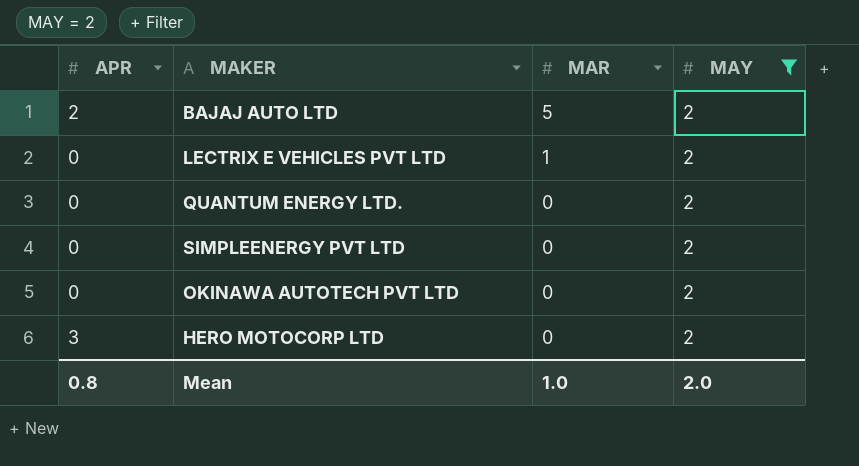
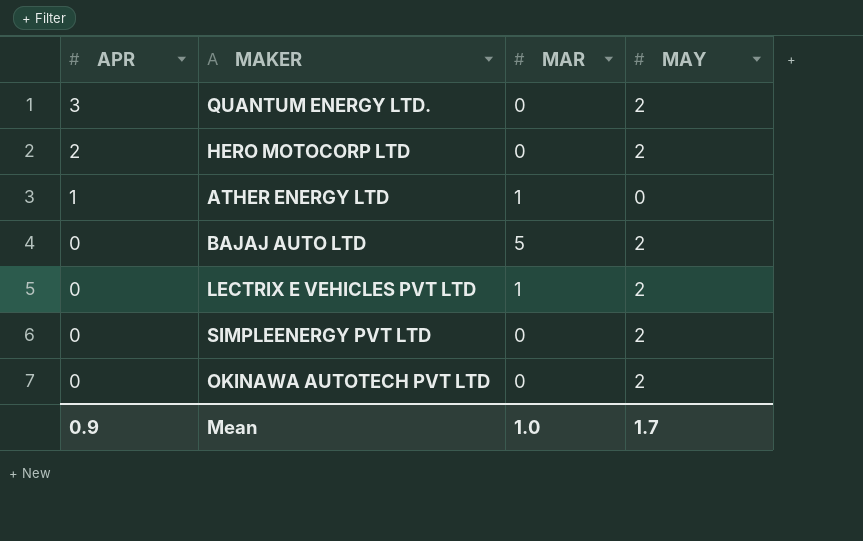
filter: MAY = 2 -> none
row order: MAR descending -> APR descending
QUANTUM ENERGY LTD. | APR: 0 -> 3
HERO MOTOCORP LTD | APR: 3 -> 2
BAJAJ AUTO LTD | APR: 2 -> 0
Mean | APR: 0.8 -> 0.9
Mean | MAY: 2.0 -> 1.7

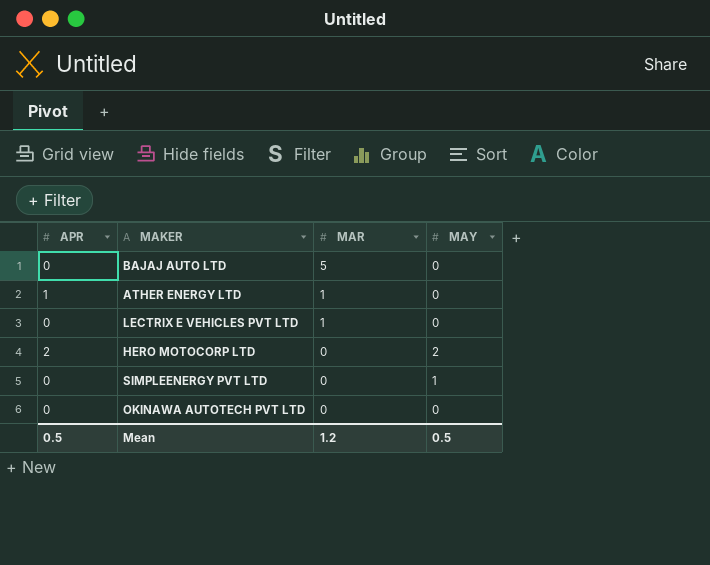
row order: APR descending -> MAR descending
row QUANTUM ENERGY LTD.: 3 | 0 | 2 -> none
BAJAJ AUTO LTD | MAY: 2 -> 0
LECTRIX E VEHICLES PVT LTD | MAY: 2 -> 0
SIMPLEENERGY PVT LTD | MAY: 2 -> 1
OKINAWA AUTOTECH PVT LTD | MAY: 2 -> 0
Mean | APR: 0.9 -> 0.5
Mean | MAR: 1.0 -> 1.2
Mean | MAY: 1.7 -> 0.5

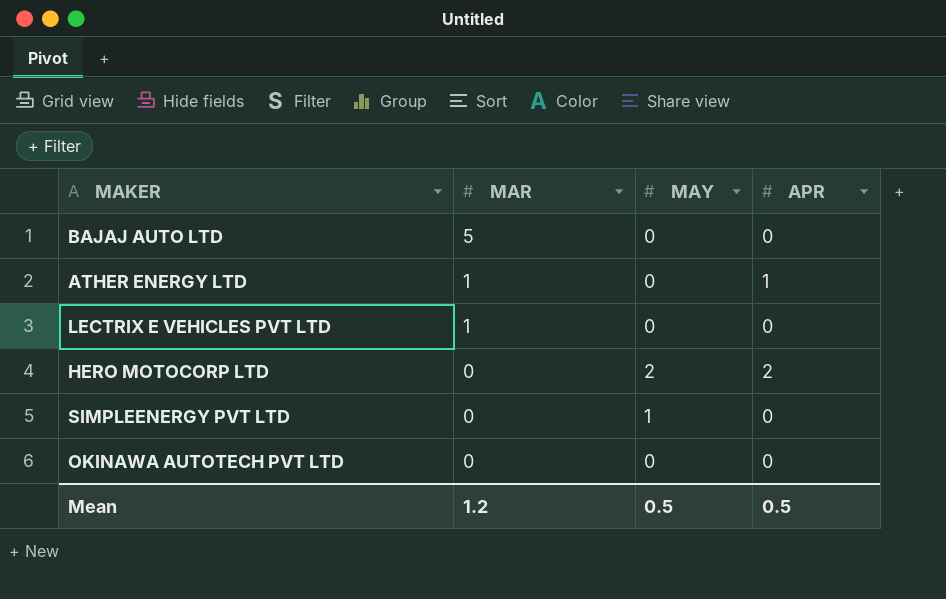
column APR | position: 1 -> 4

